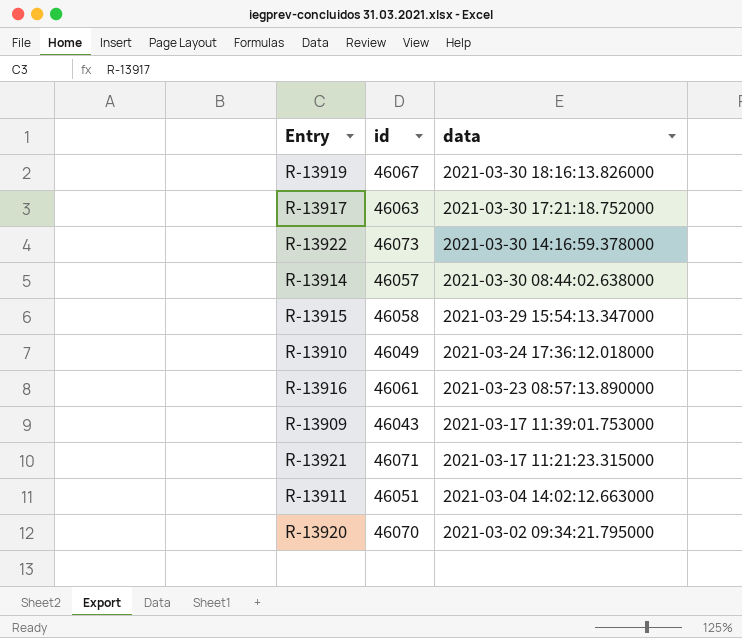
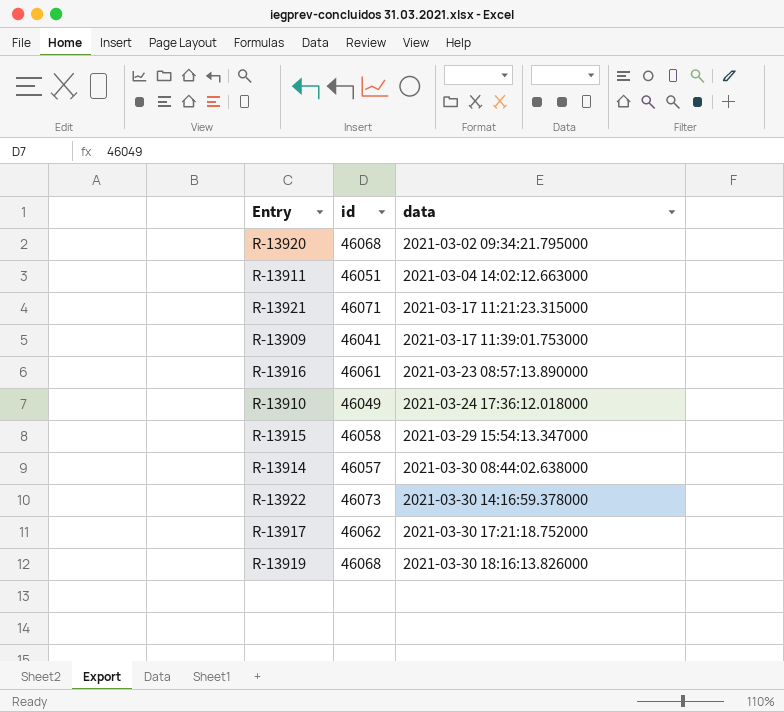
row order: data descending -> data ascending
R-13920 | id: 46070 -> 46068
R-13909 | id: 46043 -> 46041
R-13917 | id: 46063 -> 46062
R-13919 | id: 46067 -> 46068

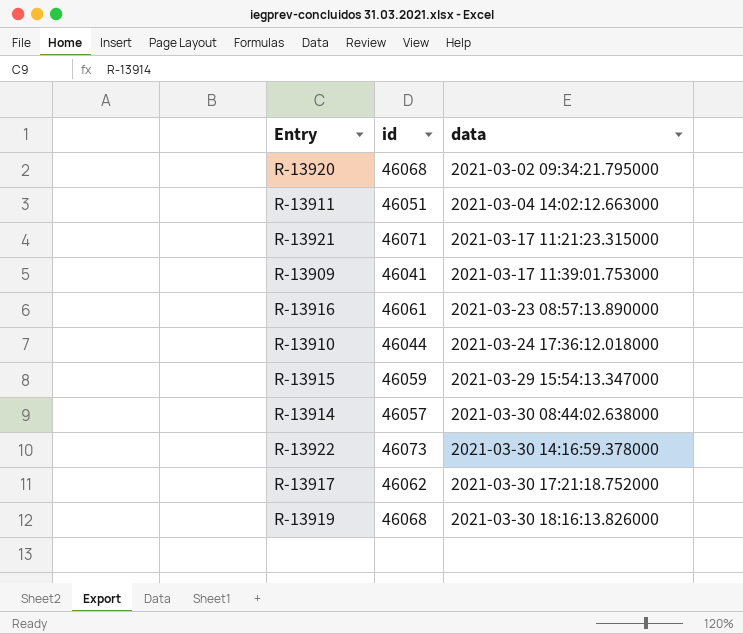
R-13910 | id: 46049 -> 46044
R-13915 | id: 46058 -> 46059

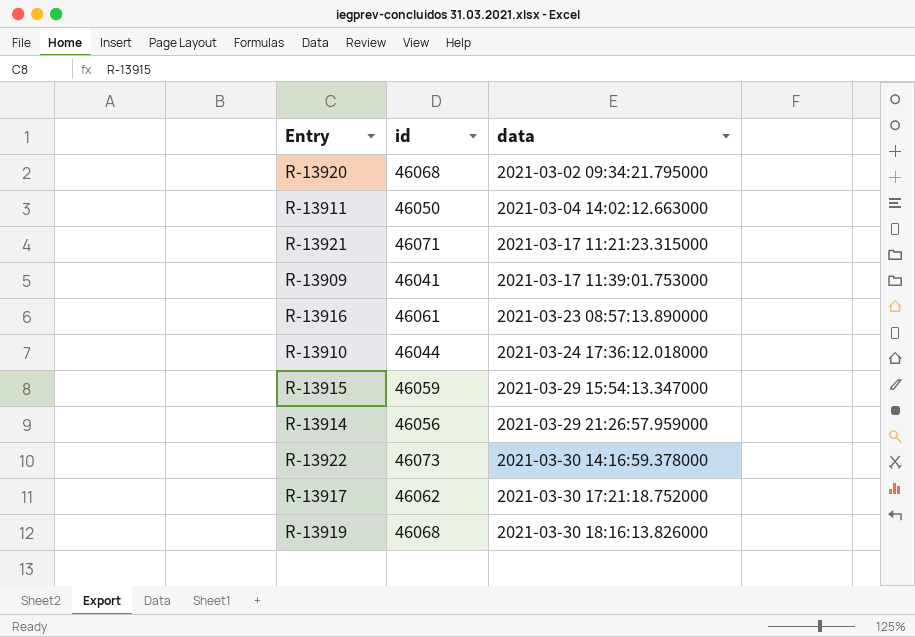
R-13911 | id: 46051 -> 46050
R-13914 | id: 46057 -> 46056
R-13914 | data: 2021-03-30 08:44:02.638000 -> 2021-03-29 21:26:57.959000

